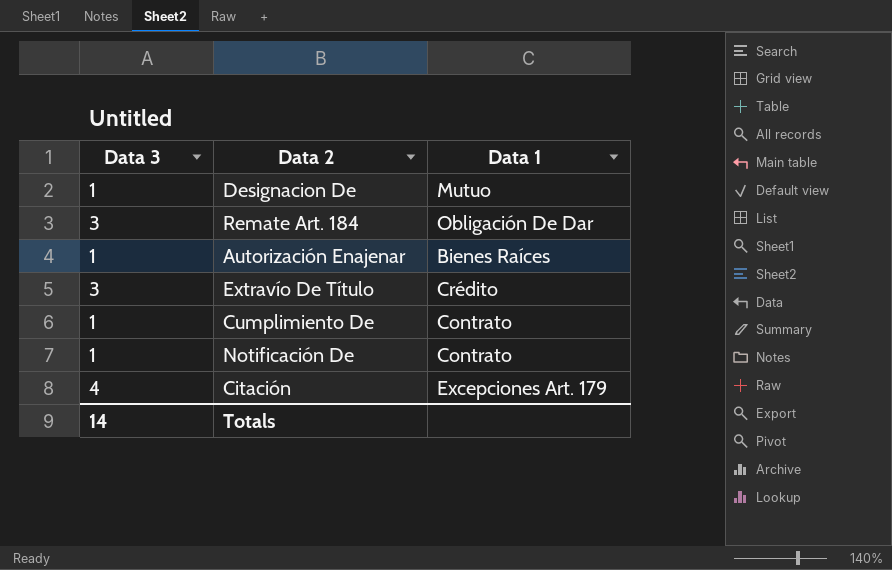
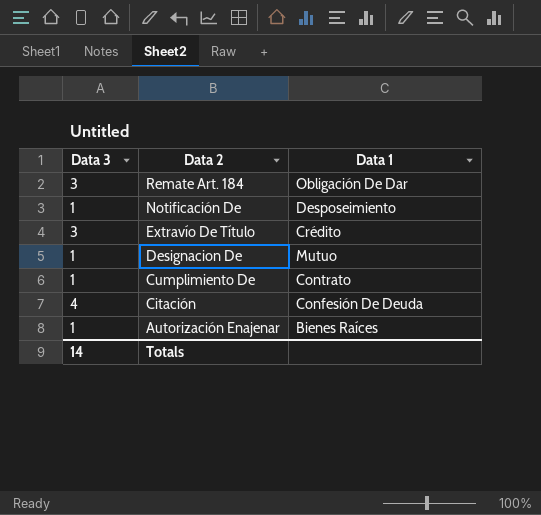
row order: none -> Data 2 descending
Notificación De | Data 1: Contrato -> Desposeimiento
Citación | Data 1: Excepciones Art. 179 -> Confesión De Deuda

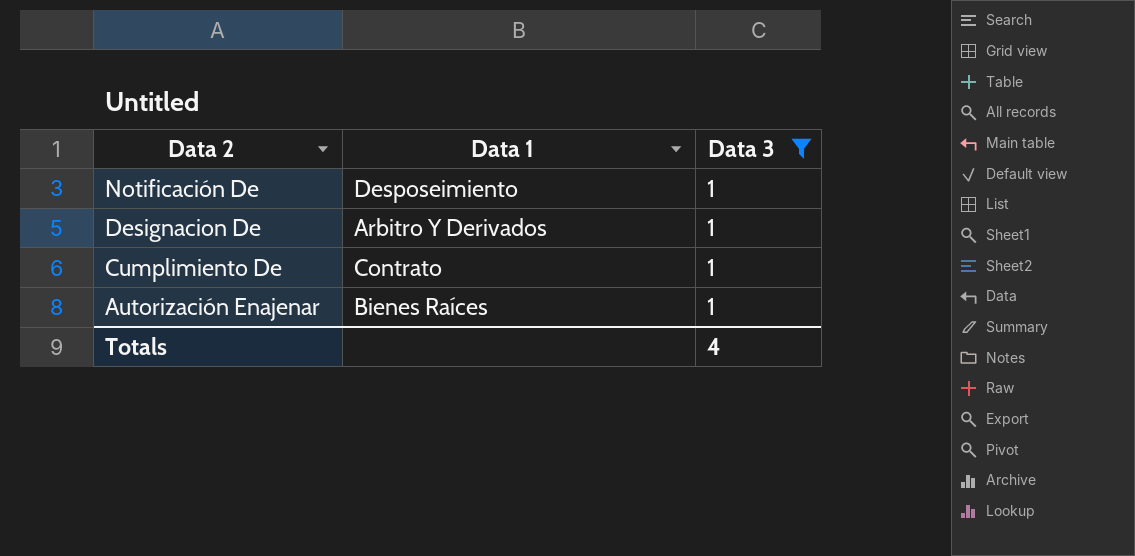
filter: none -> Data 3 = 1
column Data 3 | position: 1 -> 3
Designacion De | Data 1: Mutuo -> Arbitro Y Derivados
Totals | Data 3: 14 -> 4

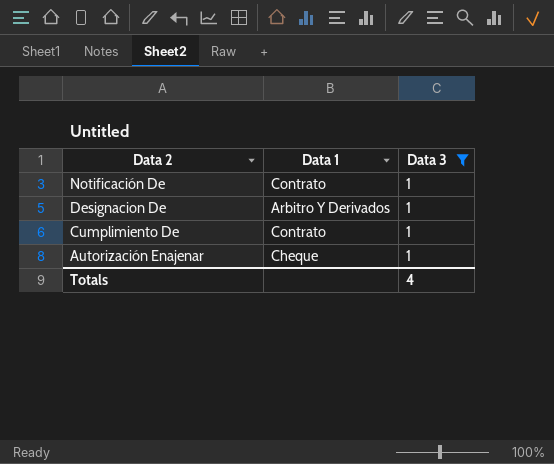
Notificación De | Data 1: Desposeimiento -> Contrato
Autorización Enajenar | Data 1: Bienes Raíces -> Cheque

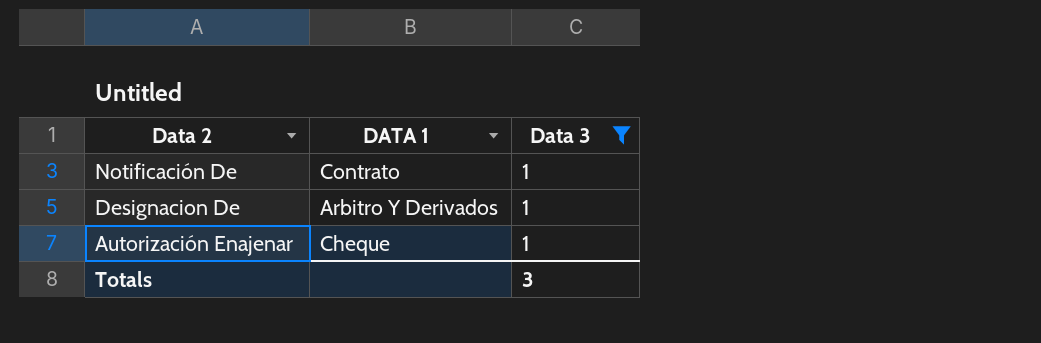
column name: Data 1 -> DATA 1
row Cumplimiento De: Contrato | 1 -> none
Totals | Data 3: 4 -> 3

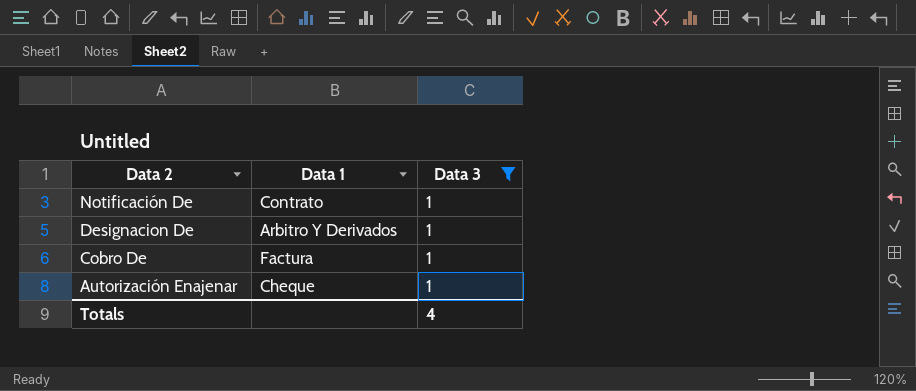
column name: DATA 1 -> Data 1
row Cobro De: none -> Factura | 1
Totals | Data 3: 3 -> 4

